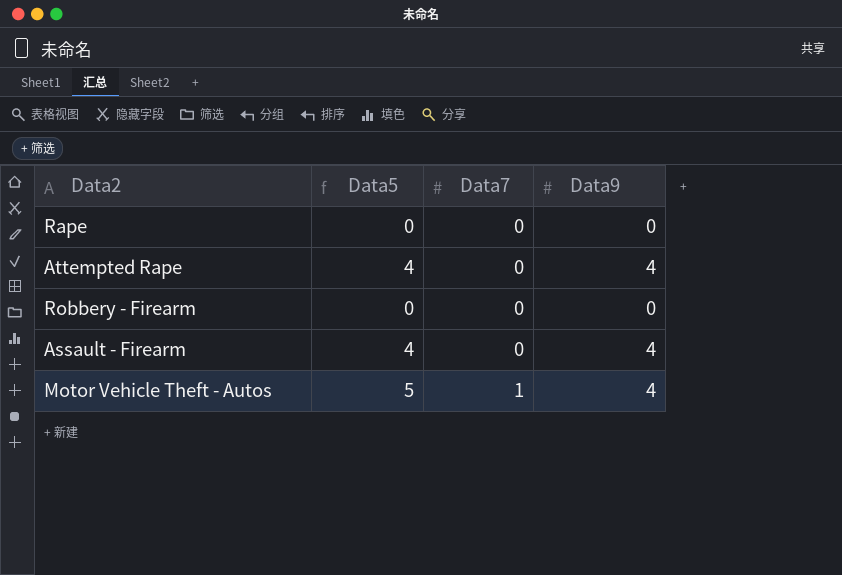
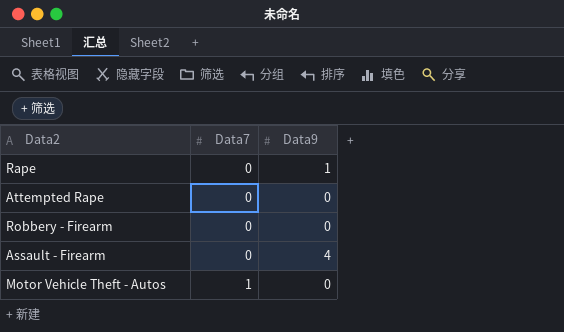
column Data5 | formula: [Data7] + [Data9] -> none
Rape | Data9: 0 -> 1
Attempted Rape | Data9: 4 -> 0
Motor Vehicle Theft - Autos | Data9: 4 -> 0

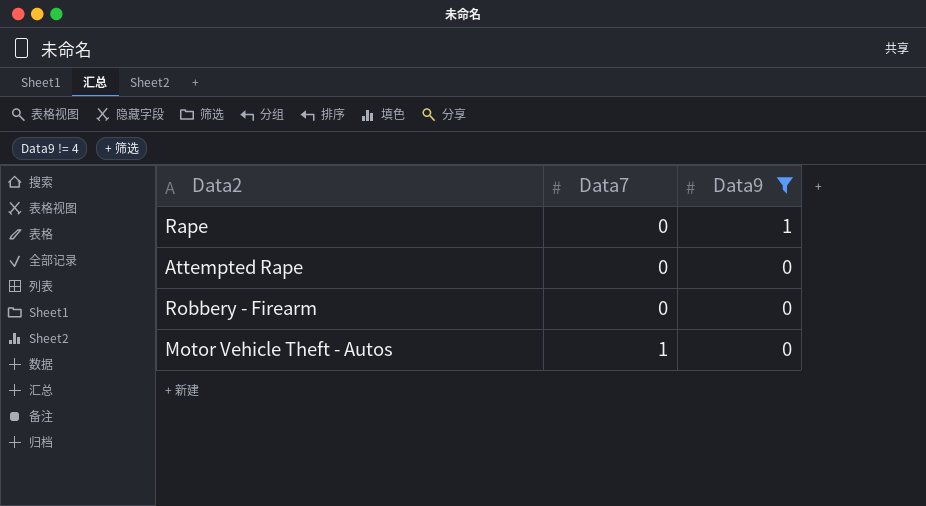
filter: none -> Data9 != 4

